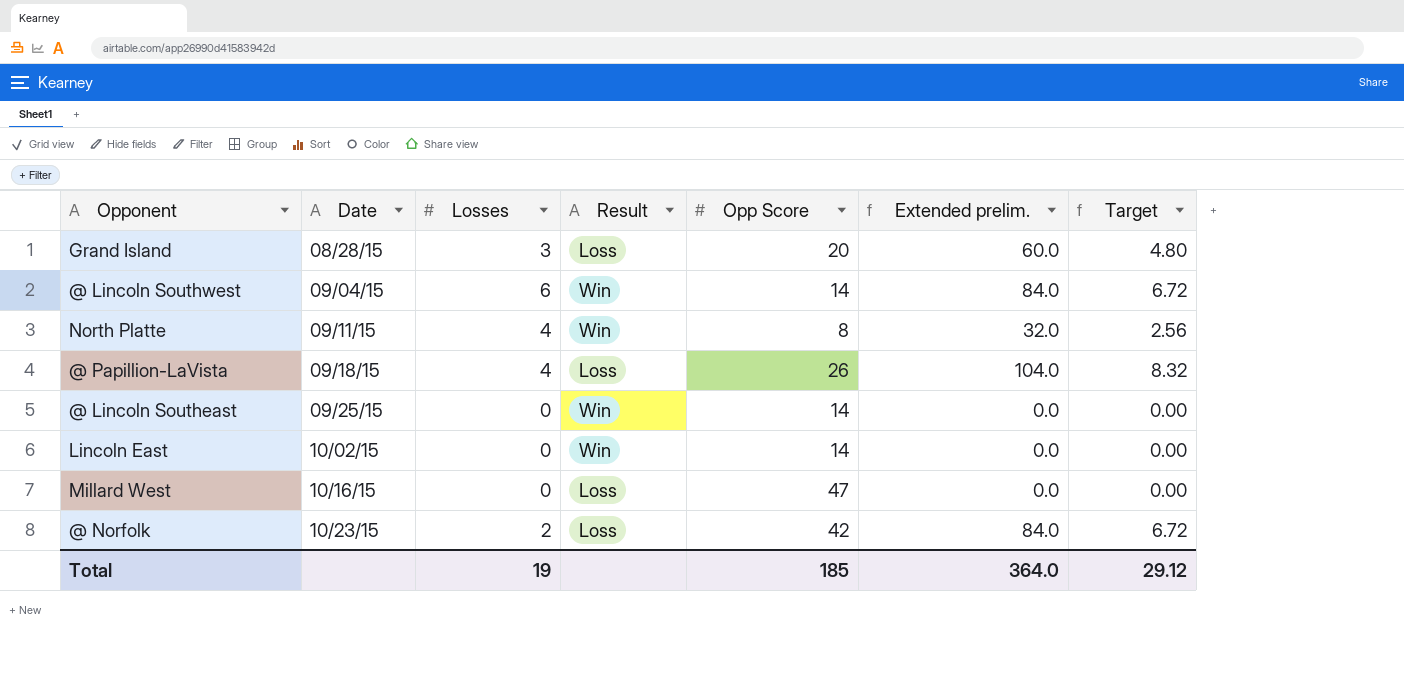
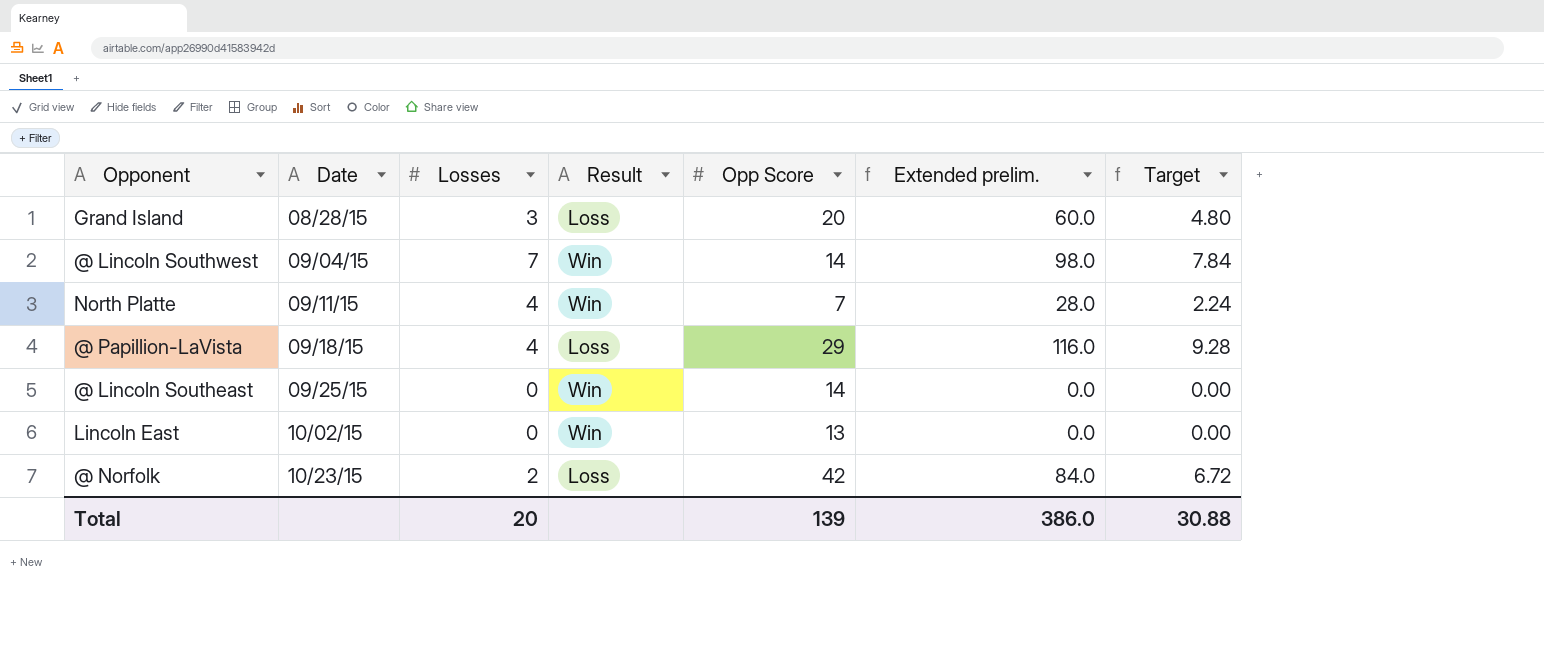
row Millard West: 10/16/15 | 0 | Loss | 47 | 0.0 | 0.00 -> none
@ Lincoln Southwest | Losses: 6 -> 7
@ Lincoln Southwest | Extended prelim.: 84.0 -> 98.0
@ Lincoln Southwest | Target: 6.72 -> 7.84
North Platte | Opp Score: 8 -> 7
North Platte | Extended prelim.: 32.0 -> 28.0
North Platte | Target: 2.56 -> 2.24
@ Papillion-LaVista | Opp Score: 26 -> 29
@ Papillion-LaVista | Extended prelim.: 104.0 -> 116.0
@ Papillion-LaVista | Target: 8.32 -> 9.28
Lincoln East | Opp Score: 14 -> 13
Total | Losses: 19 -> 20
Total | Opp Score: 185 -> 139
Total | Extended prelim.: 364.0 -> 386.0
Total | Target: 29.12 -> 30.88

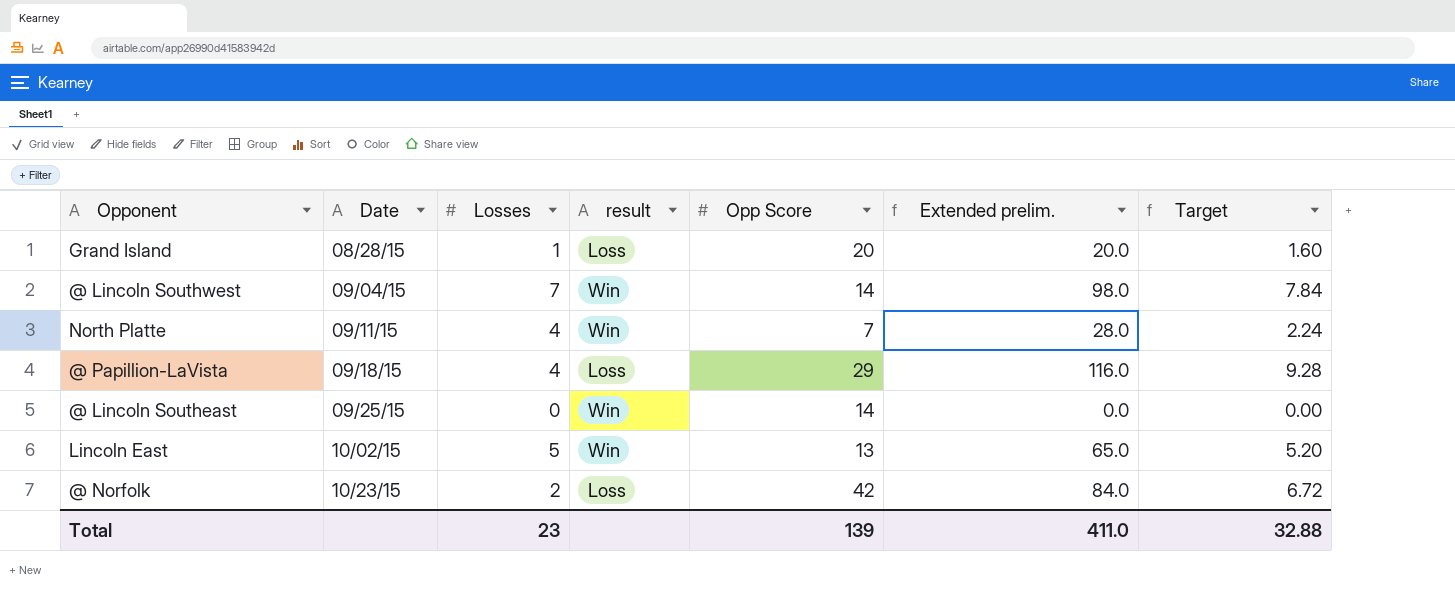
column name: Result -> result
Grand Island | Losses: 3 -> 1
Grand Island | Extended prelim.: 60.0 -> 20.0
Grand Island | Target: 4.80 -> 1.60
Lincoln East | Losses: 0 -> 5
Lincoln East | Extended prelim.: 0.0 -> 65.0
Lincoln East | Target: 0.00 -> 5.20
Total | Losses: 20 -> 23
Total | Extended prelim.: 386.0 -> 411.0
Total | Target: 30.88 -> 32.88

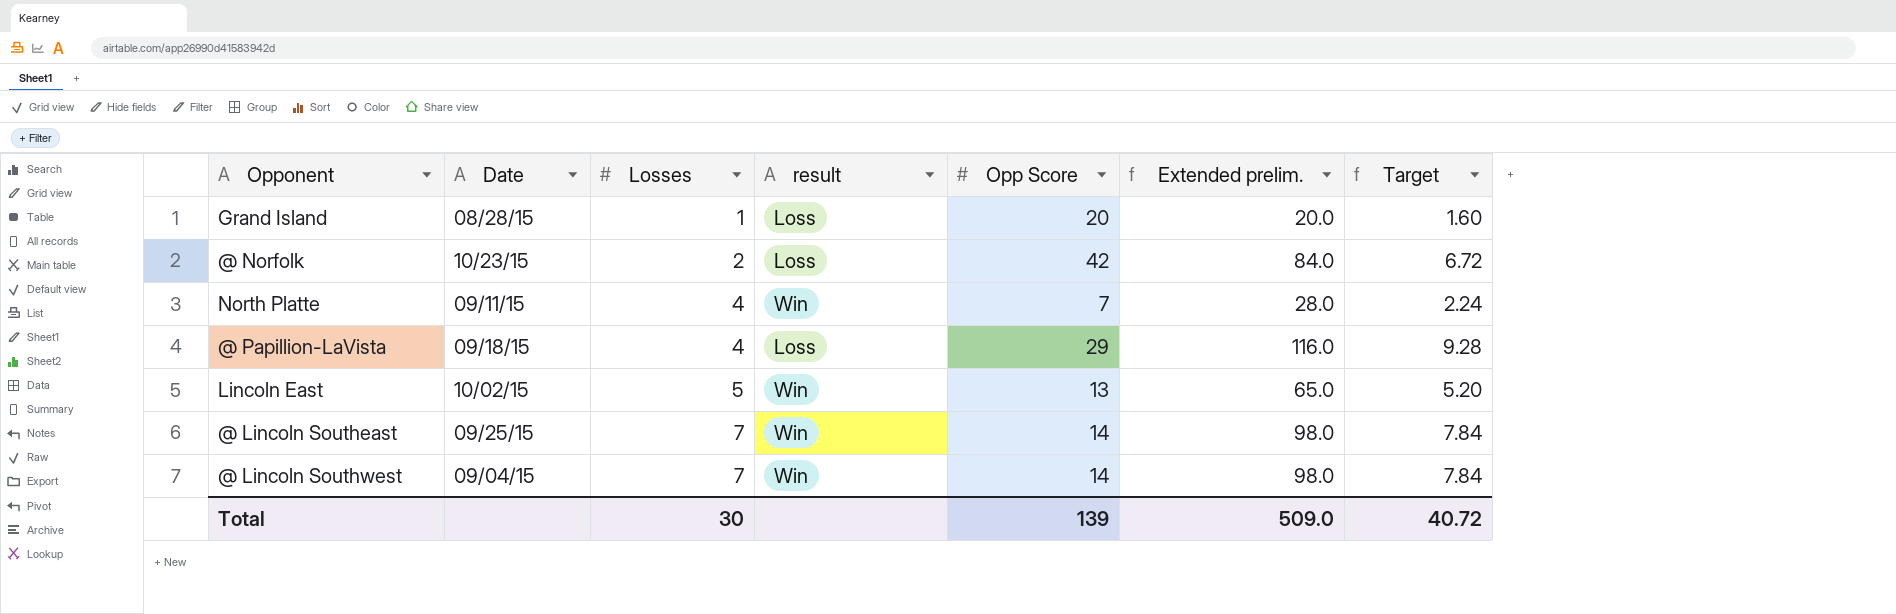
row order: Date ascending -> Losses ascending
@ Lincoln Southeast | Losses: 0 -> 7
@ Lincoln Southeast | Extended prelim.: 0.0 -> 98.0
@ Lincoln Southeast | Target: 0.00 -> 7.84
Total | Losses: 23 -> 30
Total | Extended prelim.: 411.0 -> 509.0
Total | Target: 32.88 -> 40.72

